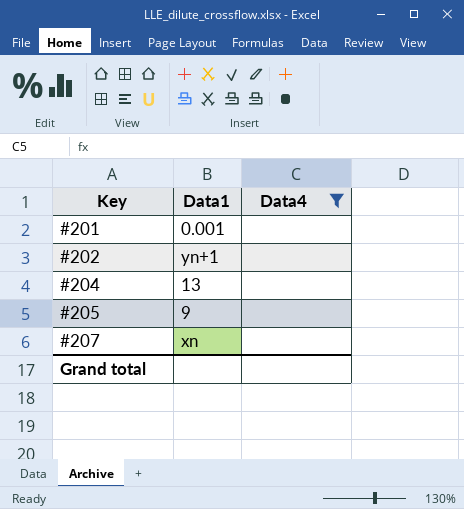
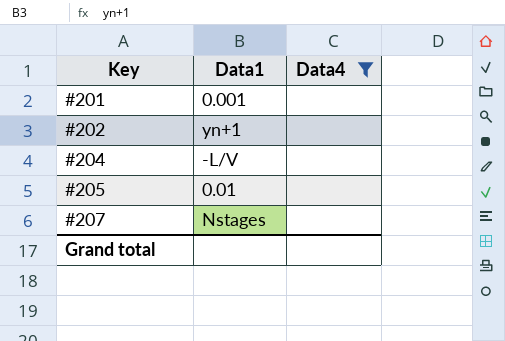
#204 | Data1: 13 -> -L/V
#205 | Data1: 9 -> 0.01
#207 | Data1: xn -> Nstages

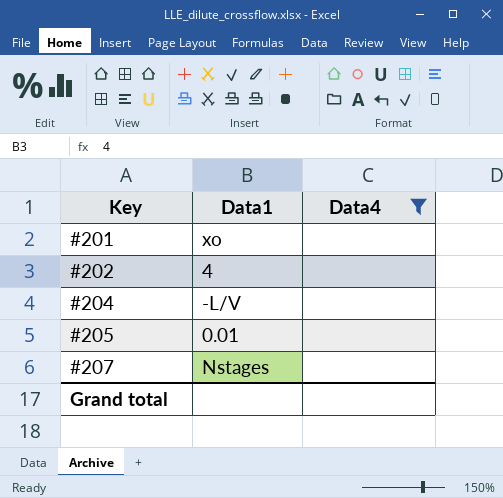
#201 | Data1: 0.001 -> xo
#202 | Data1: yn+1 -> 4

